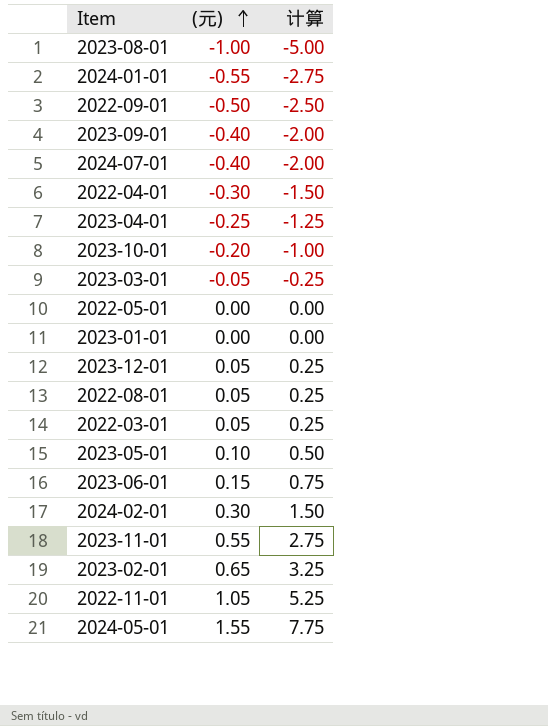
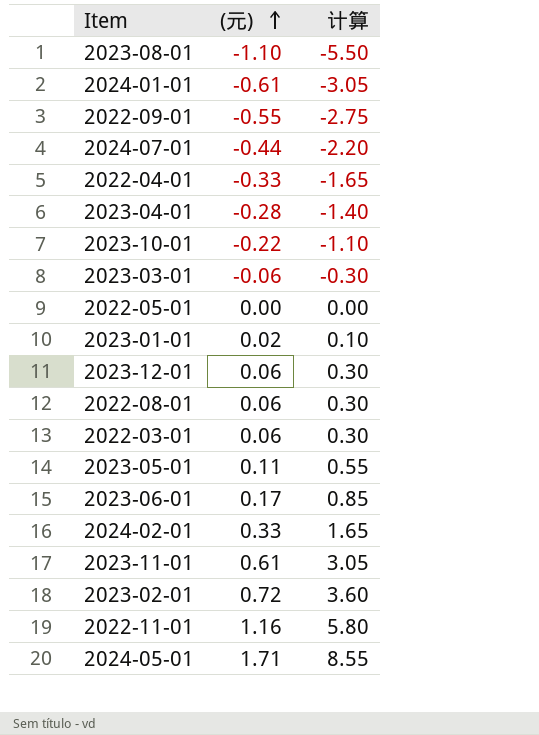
row 2023-09-01: -0.40 | -2.00 -> none
2023-08-01 | (元): -1.00 -> -1.10
2023-08-01 | 计算: -5.00 -> -5.50
2024-01-01 | (元): -0.55 -> -0.61
2024-01-01 | 计算: -2.75 -> -3.05
2022-09-01 | (元): -0.50 -> -0.55
2022-09-01 | 计算: -2.50 -> -2.75
2024-07-01 | (元): -0.40 -> -0.44
2024-07-01 | 计算: -2.00 -> -2.20
2022-04-01 | (元): -0.30 -> -0.33
2022-04-01 | 计算: -1.50 -> -1.65
2023-04-01 | (元): -0.25 -> -0.28
2023-04-01 | 计算: -1.25 -> -1.40
2023-10-01 | (元): -0.20 -> -0.22
2023-10-01 | 计算: -1.00 -> -1.10
2023-03-01 | (元): -0.05 -> -0.06
2023-03-01 | 计算: -0.25 -> -0.30
2023-01-01 | (元): 0.00 -> 0.02
2023-01-01 | 计算: 0.00 -> 0.10
2023-12-01 | (元): 0.05 -> 0.06
2023-12-01 | 计算: 0.25 -> 0.30
2022-08-01 | (元): 0.05 -> 0.06
2022-08-01 | 计算: 0.25 -> 0.30
2022-03-01 | (元): 0.05 -> 0.06
2022-03-01 | 计算: 0.25 -> 0.30
2023-05-01 | (元): 0.10 -> 0.11
2023-05-01 | 计算: 0.50 -> 0.55
2023-06-01 | (元): 0.15 -> 0.17
2023-06-01 | 计算: 0.75 -> 0.85
2024-02-01 | (元): 0.30 -> 0.33
2024-02-01 | 计算: 1.50 -> 1.65
2023-11-01 | (元): 0.55 -> 0.61
2023-11-01 | 计算: 2.75 -> 3.05
2023-02-01 | (元): 0.65 -> 0.72
2023-02-01 | 计算: 3.25 -> 3.60
2022-11-01 | (元): 1.05 -> 1.16
2022-11-01 | 计算: 5.25 -> 5.80
2024-05-01 | (元): 1.55 -> 1.71
2024-05-01 | 计算: 7.75 -> 8.55

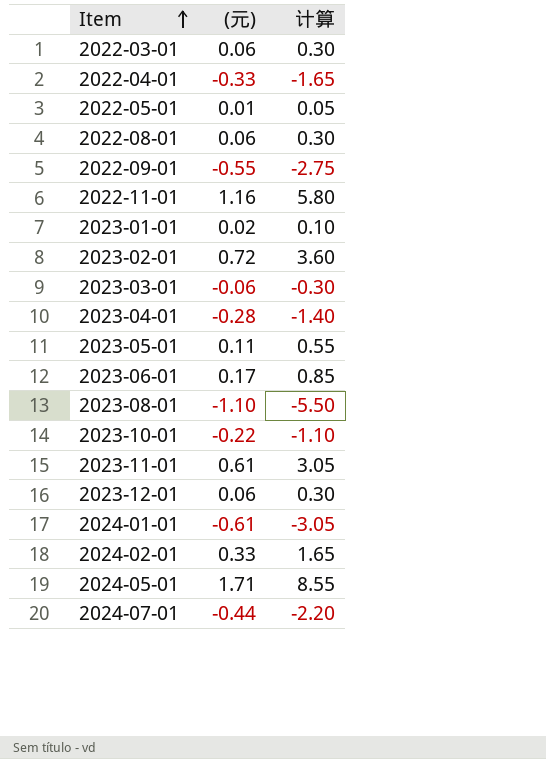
row order: (元) ascending -> Item ascending
2022-05-01 | (元): 0.00 -> 0.01
2022-05-01 | 计算: 0.00 -> 0.05

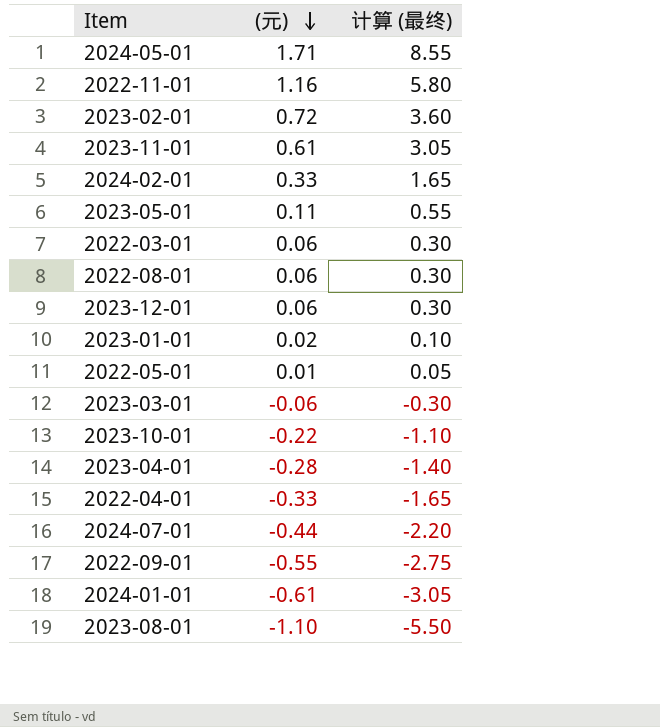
row order: Item ascending -> (元) descending
column name: 计算 -> 计算 (最终)
row 2023-06-01: 0.17 | 0.85 -> none

